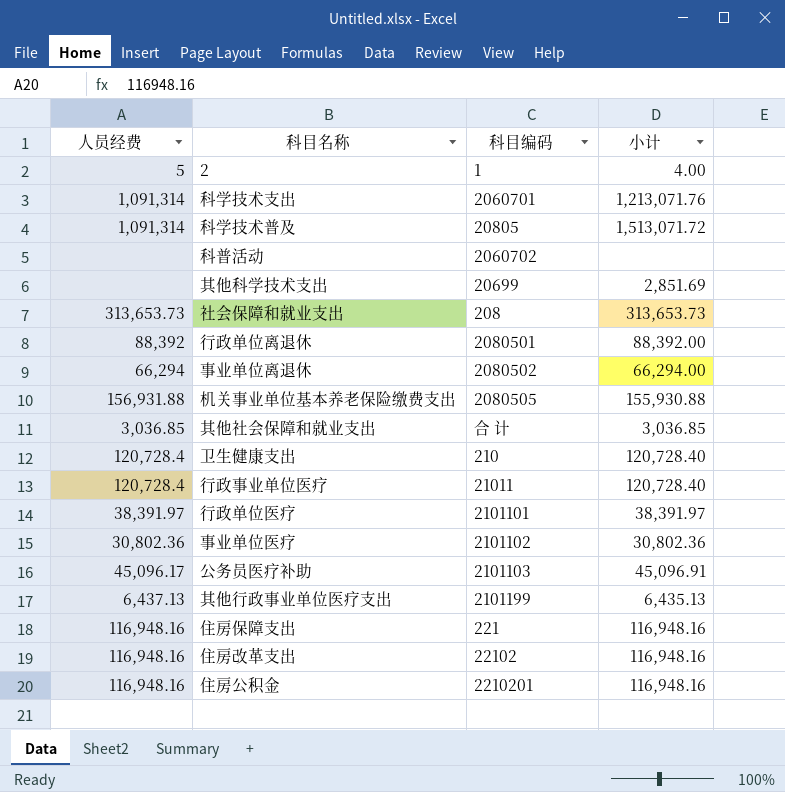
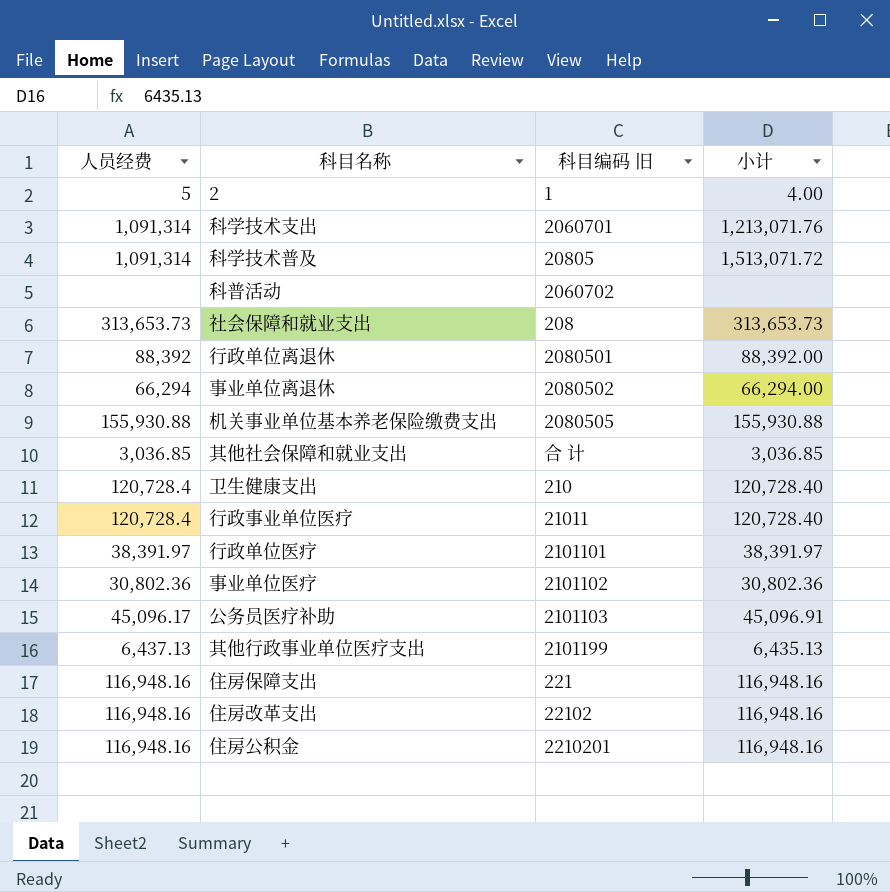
column name: 科目编码 -> 科目编码 旧
row 其他科学技术支出: none | 20699 | 2,851.69 -> none
机关事业单位基本养老保险缴费支出 | 人员经费: 156,931.88 -> 155,930.88

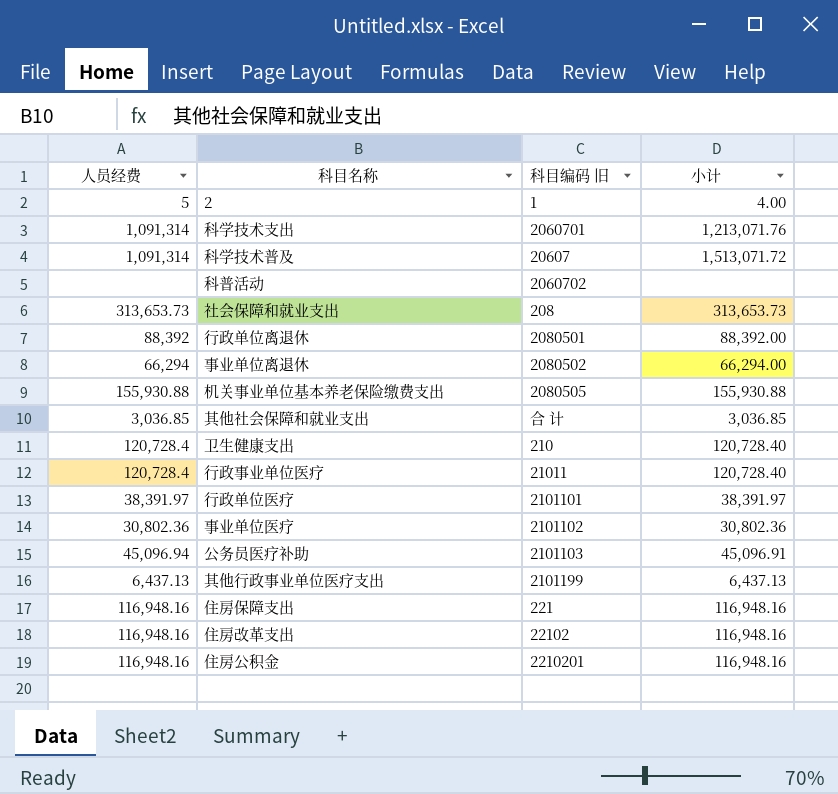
科学技术普及 | 科目编码 旧: 20805 -> 20607
公务员医疗补助 | 人员经费: 45,096.17 -> 45,096.94
其他行政事业单位医疗支出 | 小计: 6,435.13 -> 6,437.13

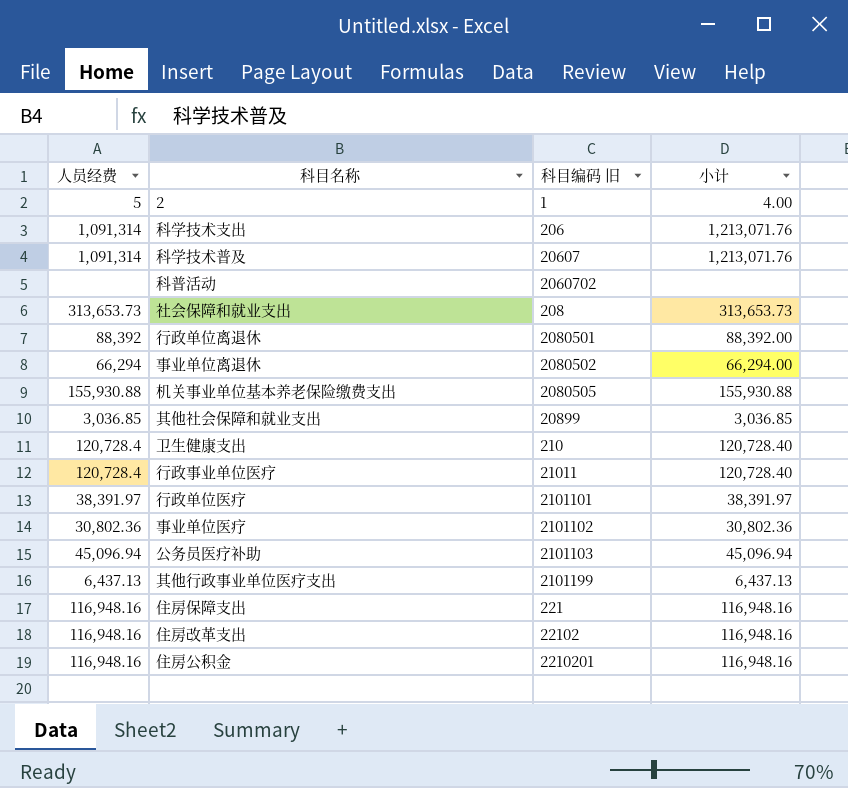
科学技术支出 | 科目编码 旧: 2060701 -> 206
科学技术普及 | 小计: 1,513,071.72 -> 1,213,071.76
其他社会保障和就业支出 | 科目编码 旧: 合 计 -> 20899
公务员医疗补助 | 小计: 45,096.91 -> 45,096.94

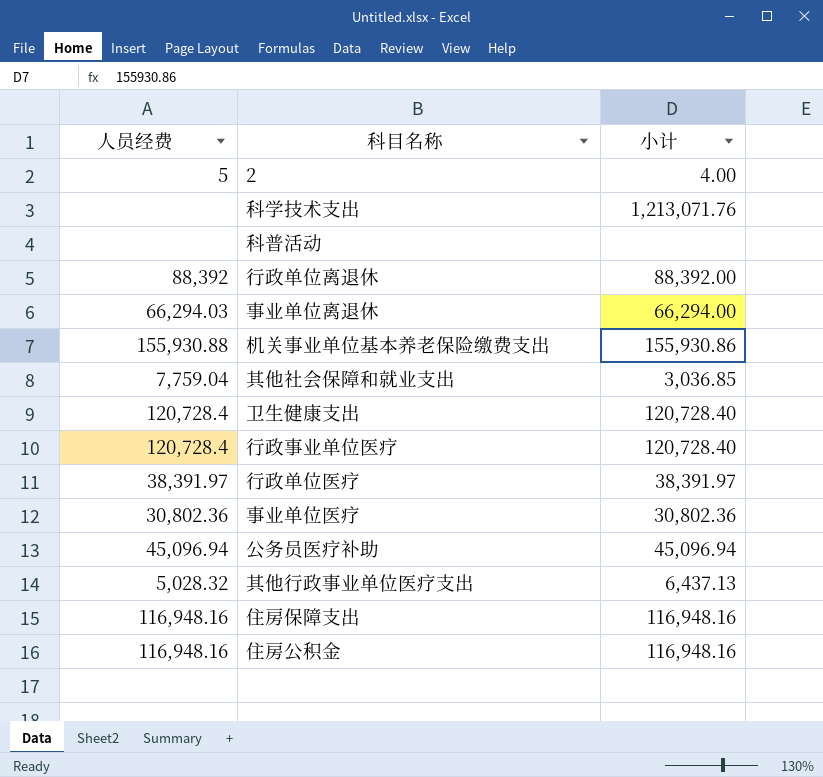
column 科目编码 旧 | position: 3 -> none
row 科学技术普及: 1,091,314 | 20607 | 1,213,071.76 -> none
row 社会保障和就业支出: 313,653.73 | 208 | 313,653.73 -> none
row 住房改革支出: 116,948.16 | 22102 | 116,948.16 -> none
科学技术支出 | 人员经费: 1,091,314 -> none
事业单位离退休 | 人员经费: 66,294 -> 66,294.03
机关事业单位基本养老保险缴费支出 | 小计: 155,930.88 -> 155,930.86
其他社会保障和就业支出 | 人员经费: 3,036.85 -> 7,759.04
其他行政事业单位医疗支出 | 人员经费: 6,437.13 -> 5,028.32

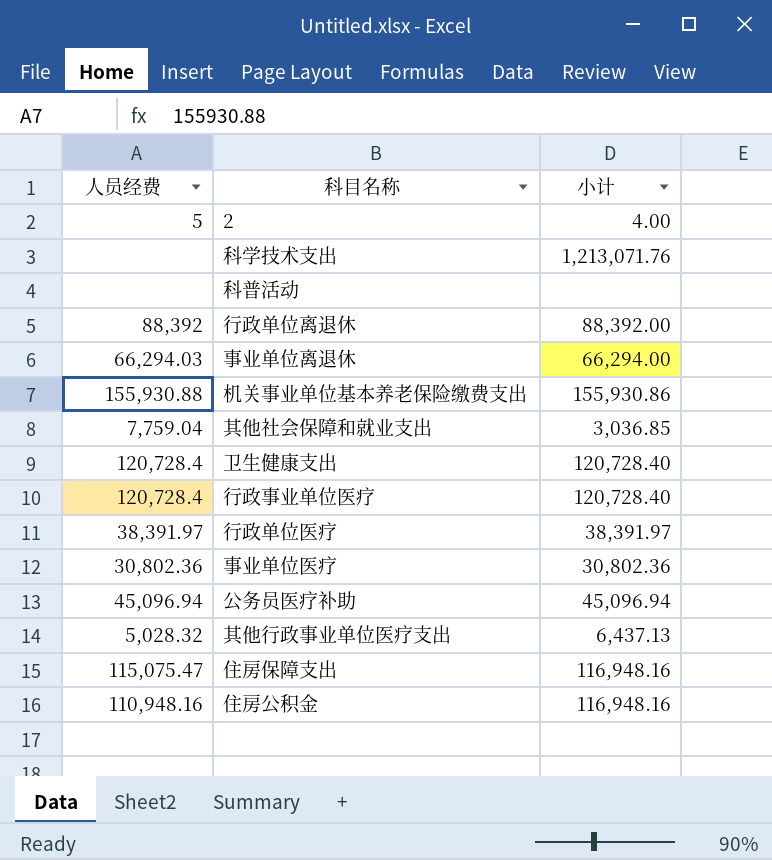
住房保障支出 | 人员经费: 116,948.16 -> 115,075.47
住房公积金 | 人员经费: 116,948.16 -> 110,948.16

